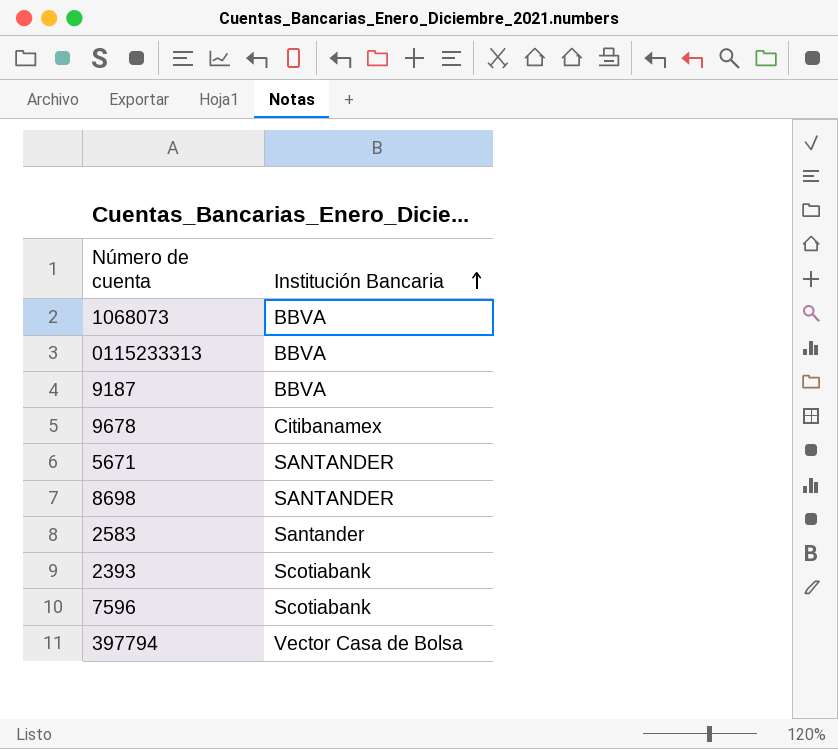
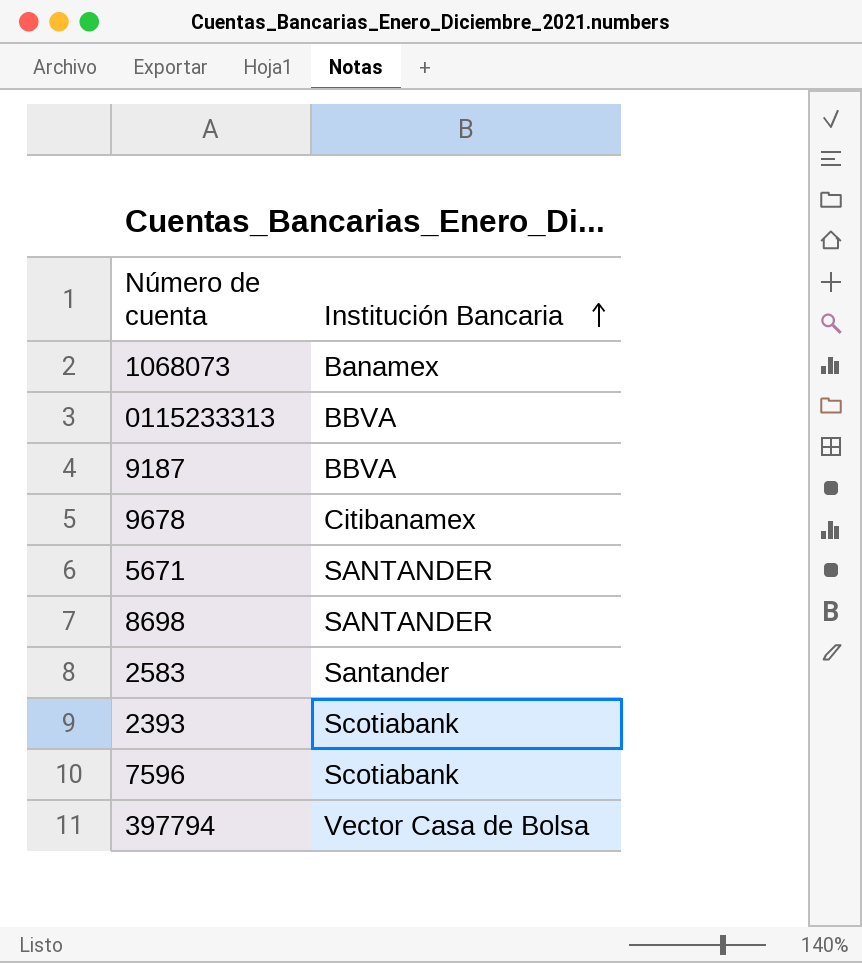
1068073 | Institución Bancaria: BBVA -> Banamex

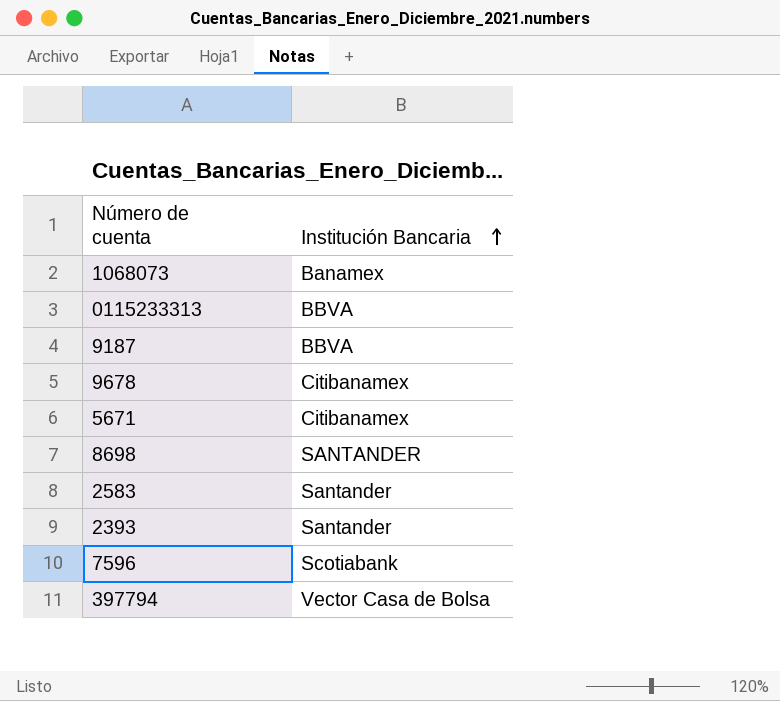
5671 | Institución Bancaria: SANTANDER -> Citibanamex
2393 | Institución Bancaria: Scotiabank -> Santander

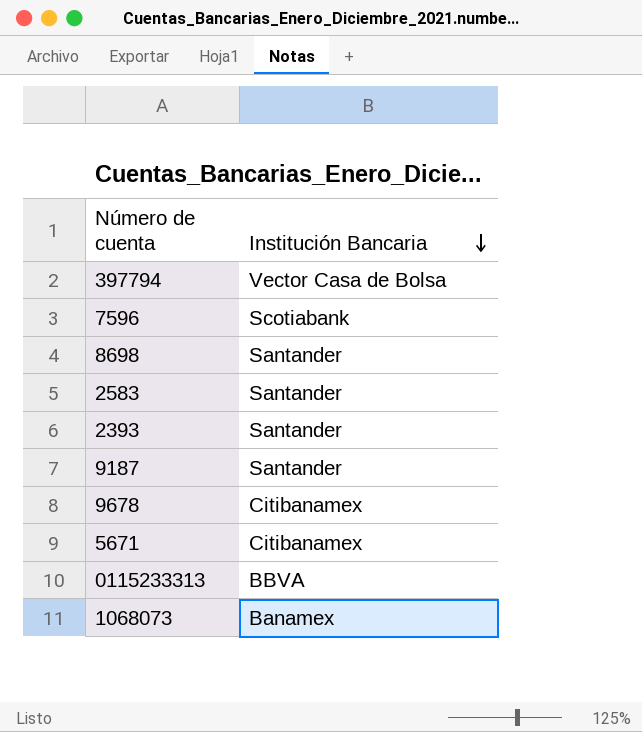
row order: Institución Bancaria ascending -> Institución Bancaria descending
8698 | Institución Bancaria: SANTANDER -> Santander
9187 | Institución Bancaria: BBVA -> Santander

